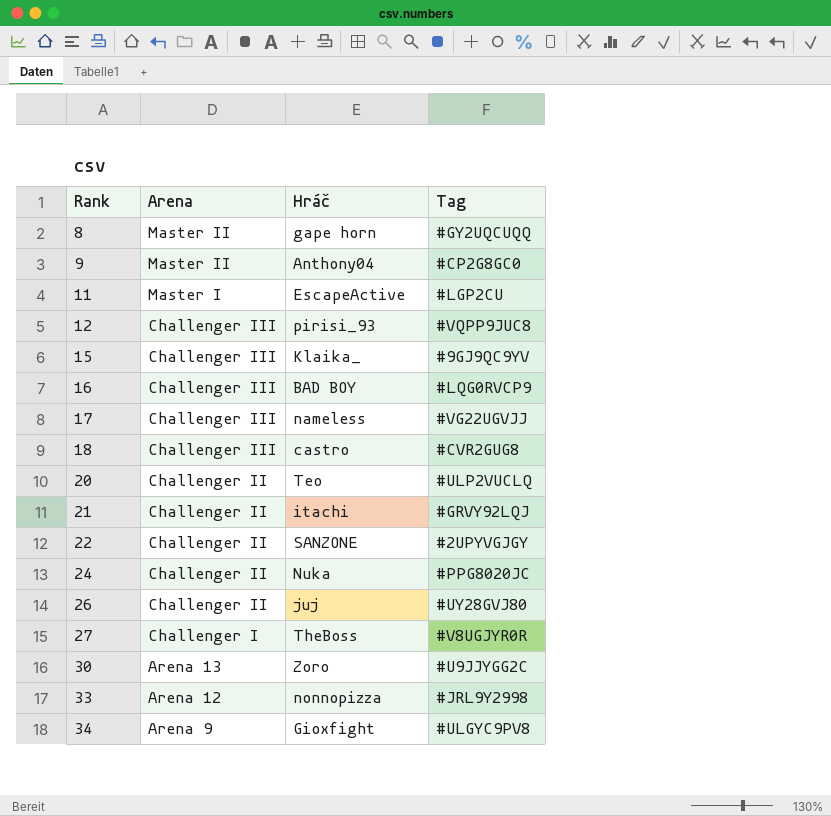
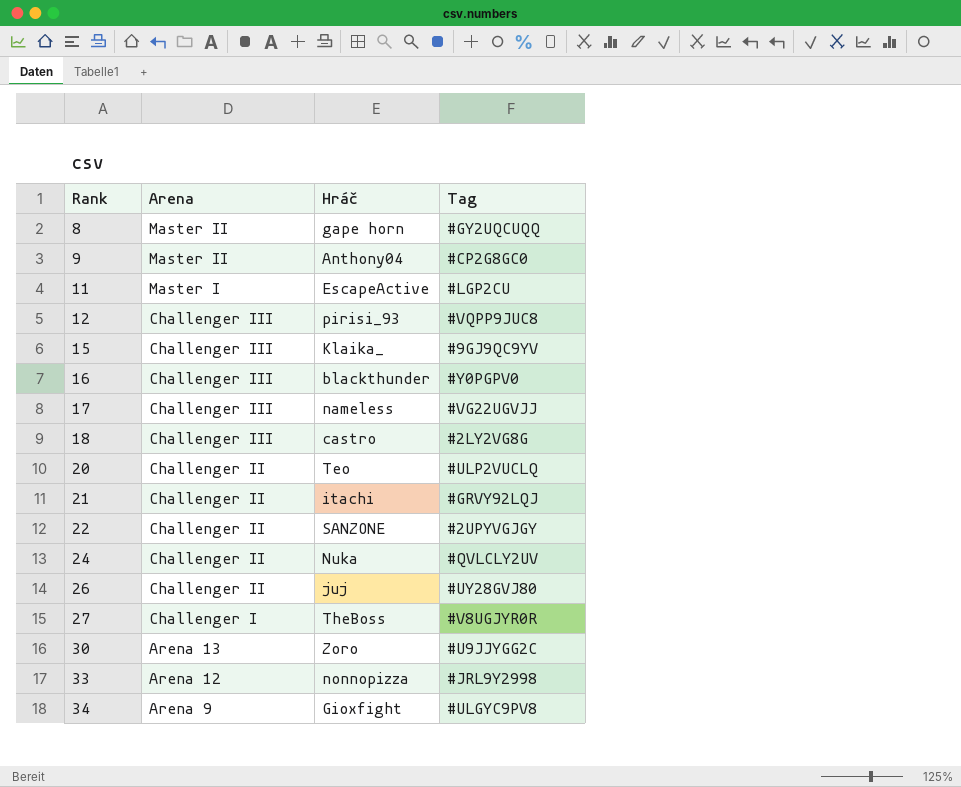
16 | Hráč: BAD BOY -> blackthunder
16 | Tag: #LQG0RVCP9 -> #Y0PGPV0
18 | Tag: #CVR2GUG8 -> #2LY2VG8G
24 | Tag: #PPG8020JC -> #QVLCLY2UV

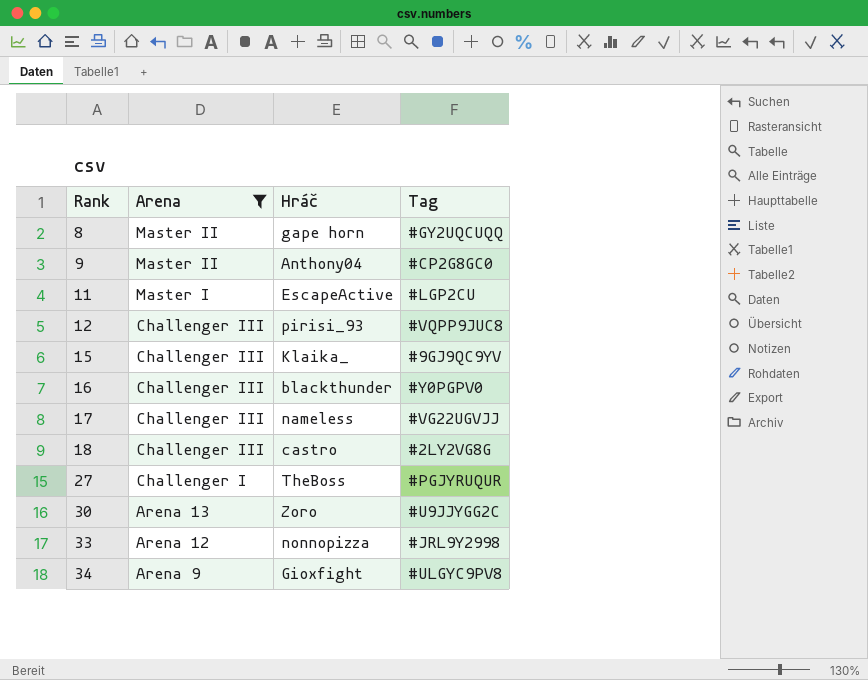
filter: none -> Arena != Challenger II
27 | Tag: #V8UGJYR0R -> #PGJYRUQUR

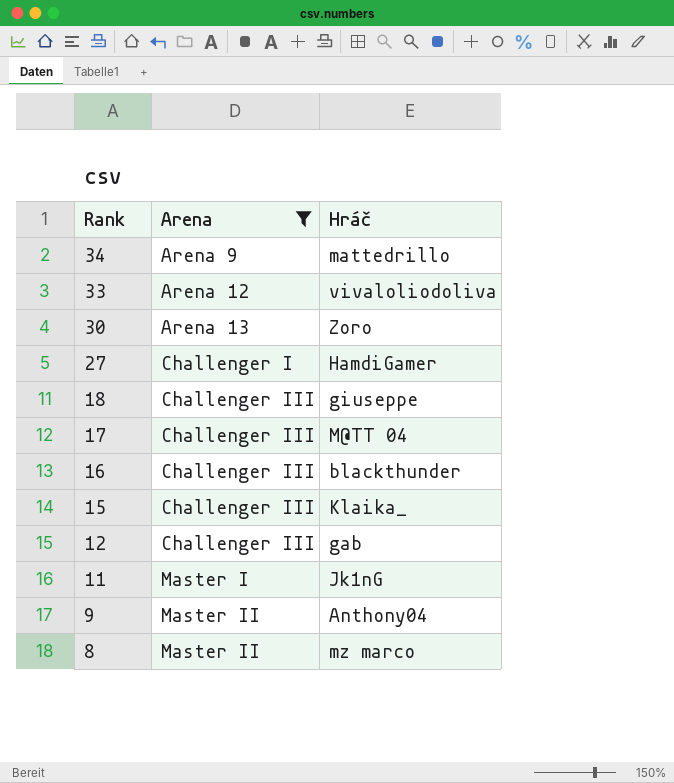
row order: Rank ascending -> Rank descending
column Tag | position: 4 -> none
34 | Hráč: Gioxfight -> mattedrillo
33 | Hráč: nonnopizza -> vivaloliodoliva
27 | Hráč: TheBoss -> HamdiGamer
18 | Hráč: castro -> giuseppe
17 | Hráč: nameless -> M@TT 04
12 | Hráč: pirisi_93 -> gab
11 | Hráč: EscapeActive -> Jk1nG
8 | Hráč: gape horn -> mz marco

